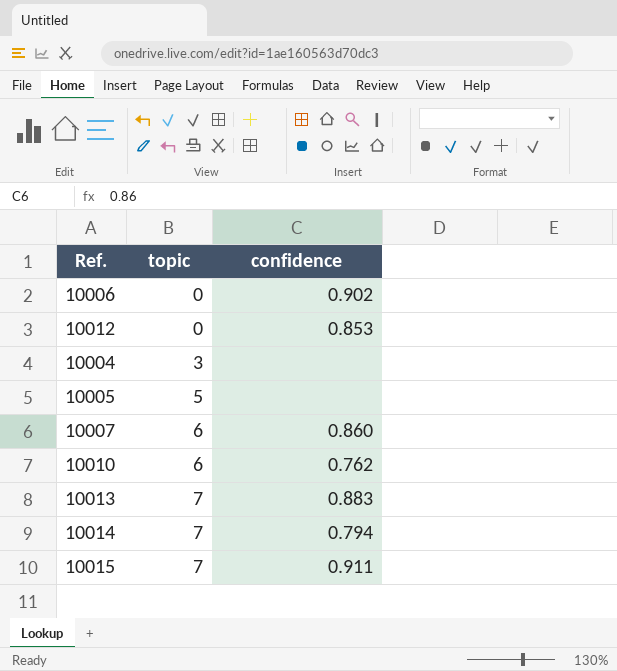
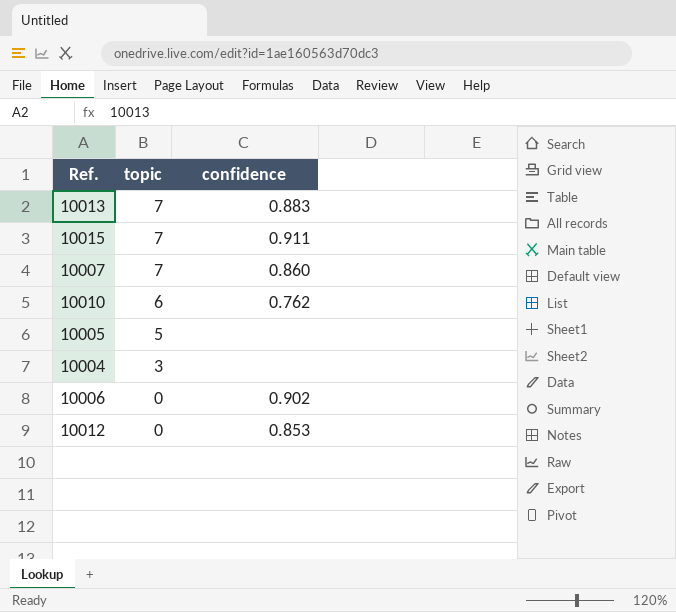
row order: topic ascending -> topic descending
row 10014: 7 | 0.794 -> none
10007 | topic: 6 -> 7

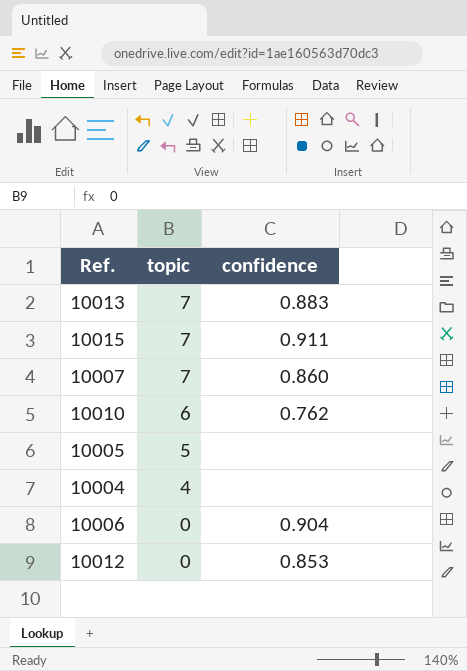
10004 | topic: 3 -> 4
10006 | confidence: 0.902 -> 0.904

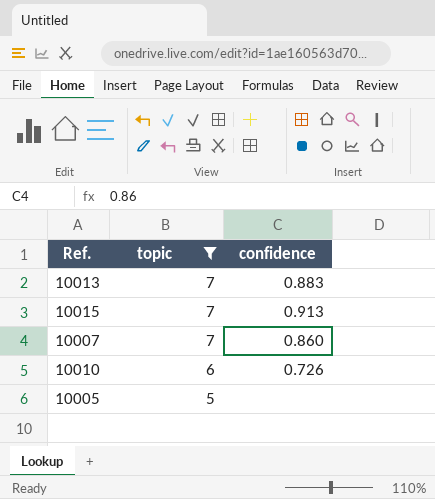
filter: none -> topic >= 5
10015 | confidence: 0.911 -> 0.913
10010 | confidence: 0.762 -> 0.726

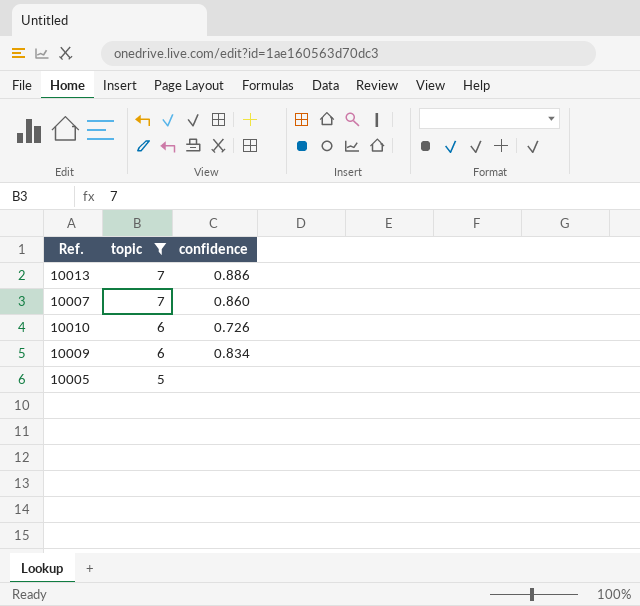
row 10015: 7 | 0.913 -> none
10013 | confidence: 0.883 -> 0.886
row 10009: none -> 6 | 0.834

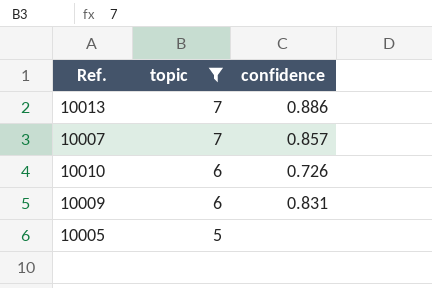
10007 | confidence: 0.860 -> 0.857
10009 | confidence: 0.834 -> 0.831

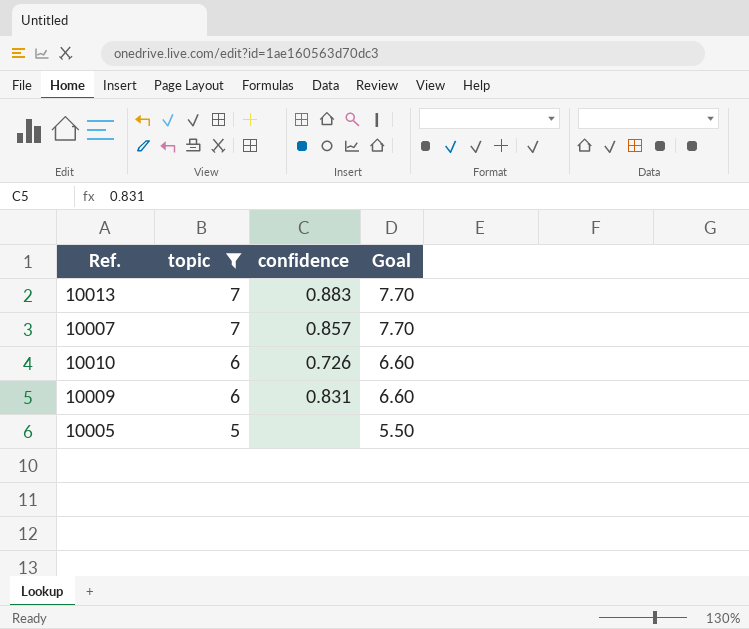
column Goal | formula: none -> [topic] * 1.1
10013 | confidence: 0.886 -> 0.883

